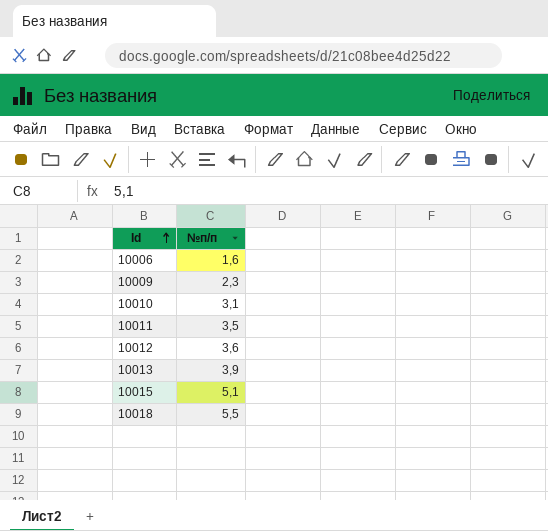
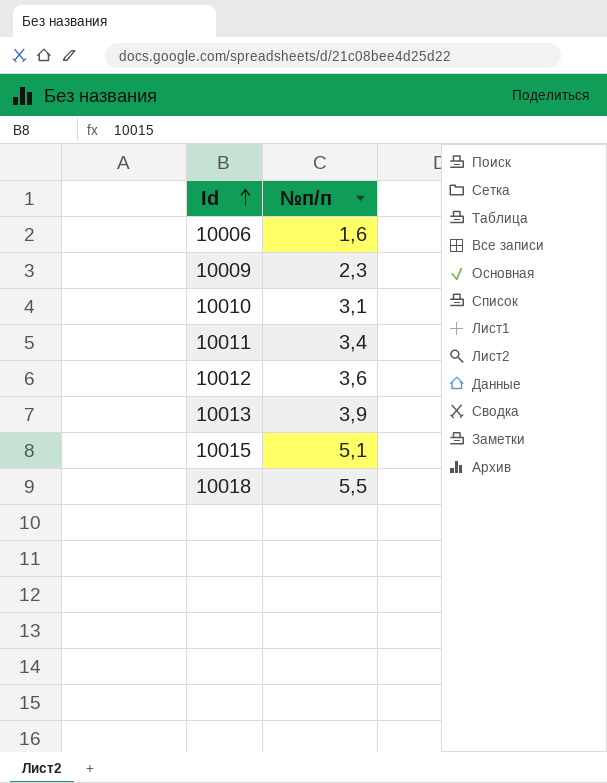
10011 | №п/п: 3,5 -> 3,4

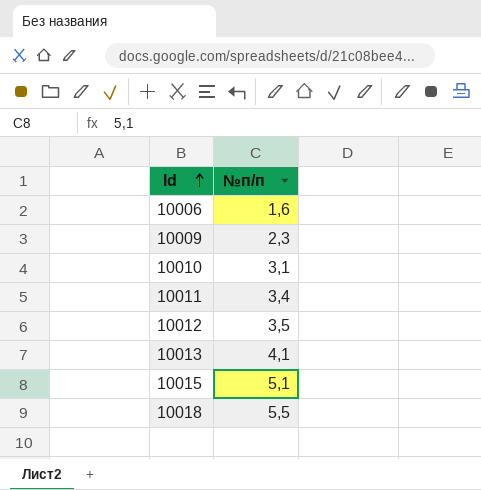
10012 | №п/п: 3,6 -> 3,5
10013 | №п/п: 3,9 -> 4,1

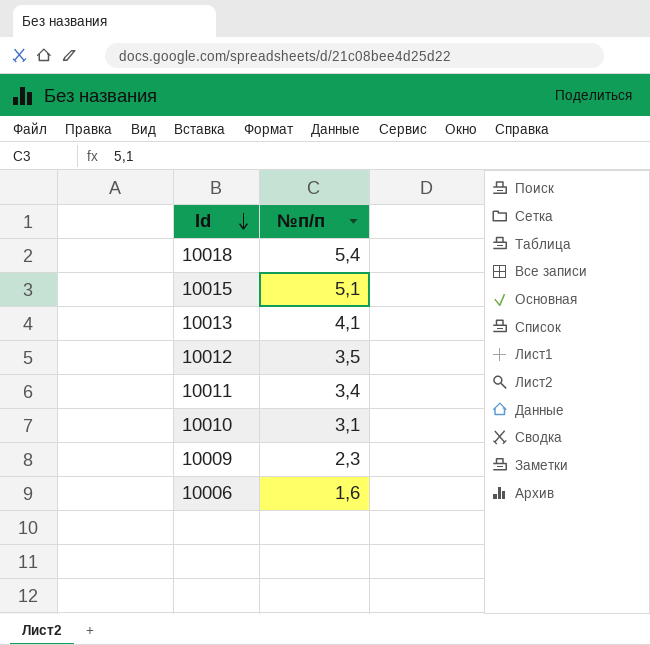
row order: Id ascending -> Id descending
10018 | №п/п: 5,5 -> 5,4

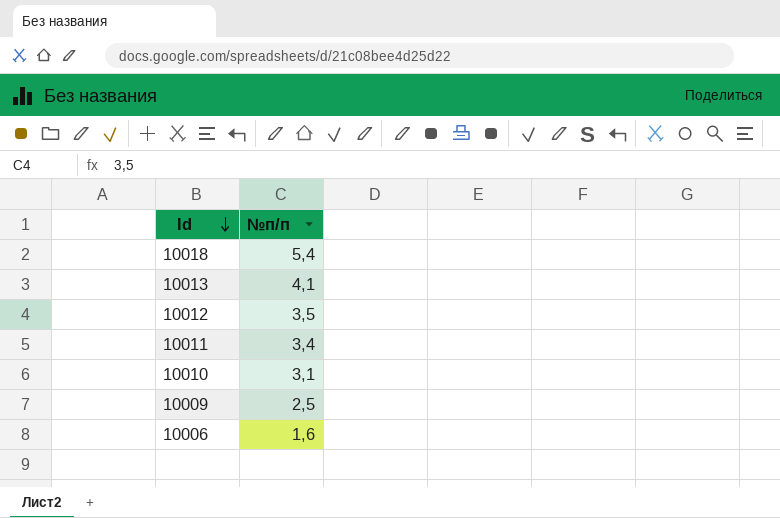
row 10015: 5,1 -> none
10009 | №п/п: 2,3 -> 2,5

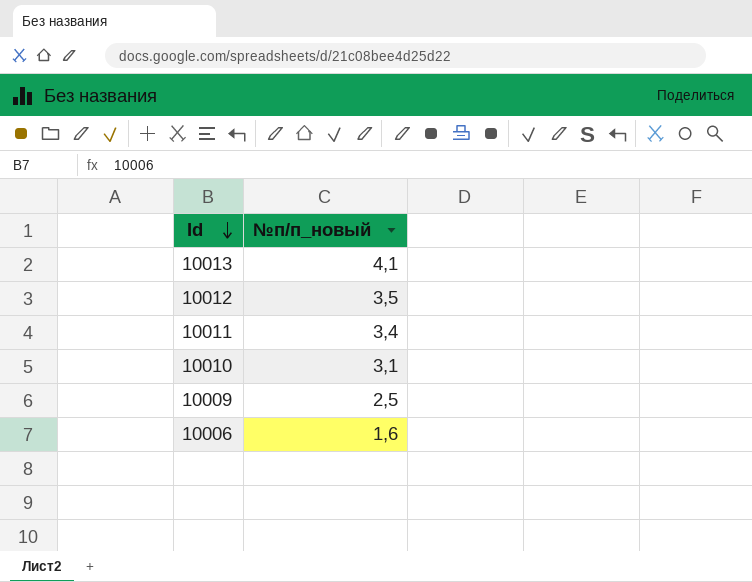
column name: №п/п -> №п/п_новый
row 10018: 5,4 -> none

